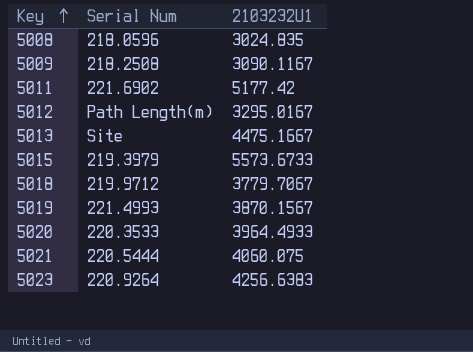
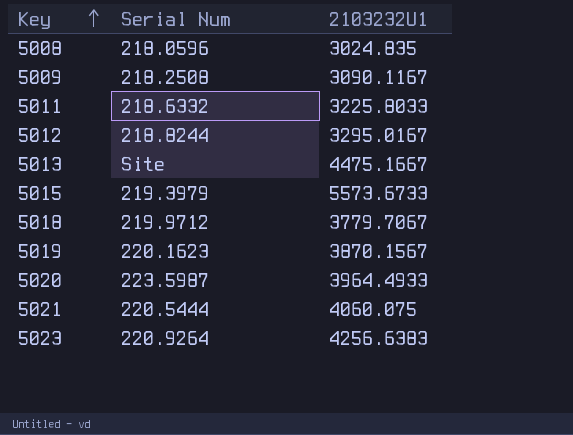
5011 | Serial Num: 221.6902 -> 218.6332
5011 | 2103232U1: 5177.42 -> 3225.8033
5012 | Serial Num: Path Length(m) -> 218.8244
5019 | Serial Num: 221.4993 -> 220.1623
5020 | Serial Num: 220.3533 -> 223.5987

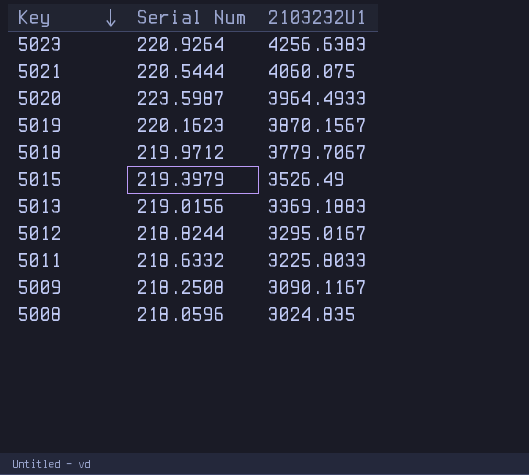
row order: Key ascending -> Key descending
5015 | 2103232U1: 5573.6733 -> 3526.49
5013 | Serial Num: Site -> 219.0156
5013 | 2103232U1: 4475.1667 -> 3369.1883

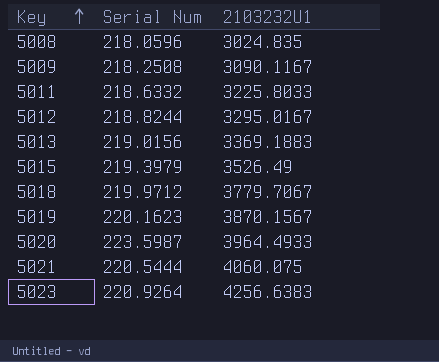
row order: Key descending -> Key ascending

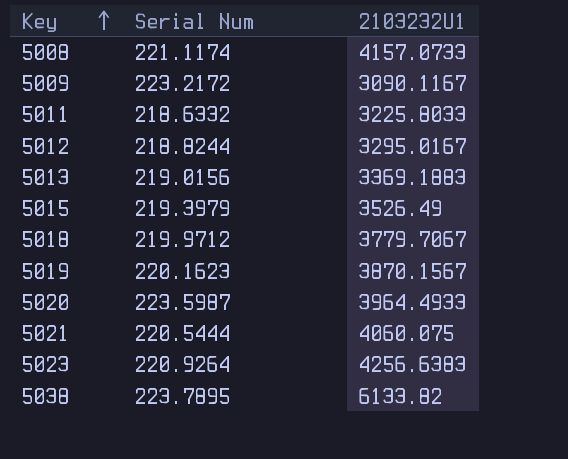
5008 | Serial Num: 218.0596 -> 221.1174
5008 | 2103232U1: 3024.835 -> 4157.0733
5009 | Serial Num: 218.2508 -> 223.2172
row 5038: none -> 223.7895 | 6133.82

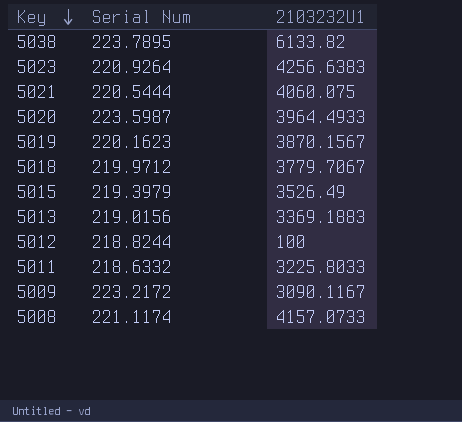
row order: Key ascending -> Key descending
5012 | 2103232U1: 3295.0167 -> 100

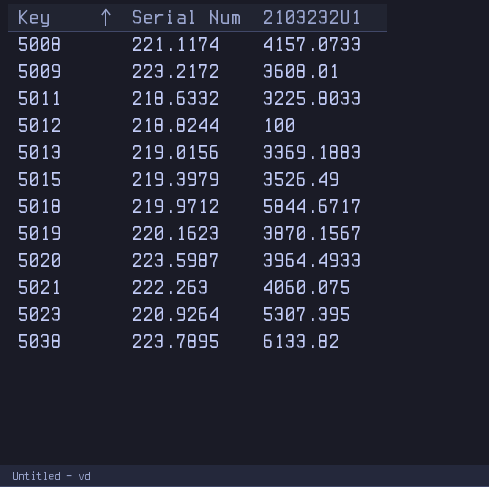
row order: Key descending -> Key ascending
5009 | 2103232U1: 3090.1167 -> 3608.01
5018 | 2103232U1: 3779.7067 -> 5844.6717
5021 | Serial Num: 220.5444 -> 222.263
5023 | 2103232U1: 4256.6383 -> 5307.395

